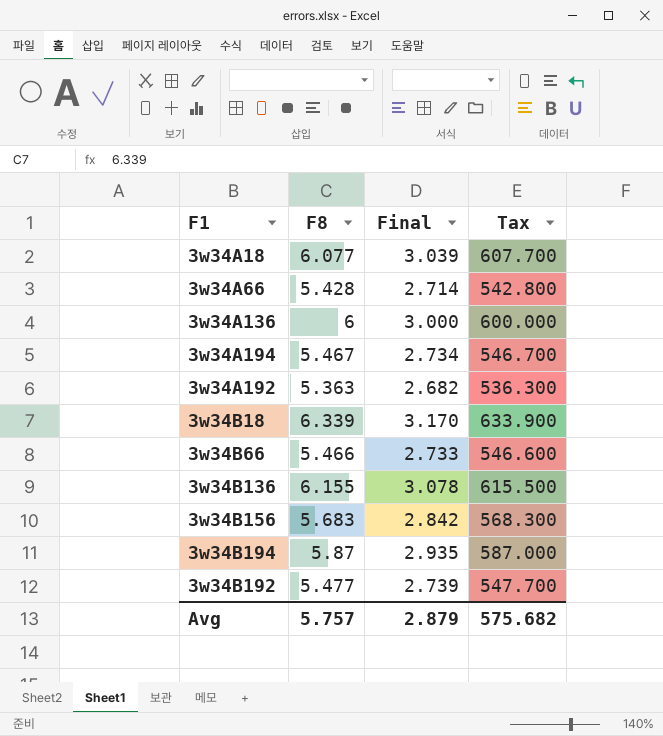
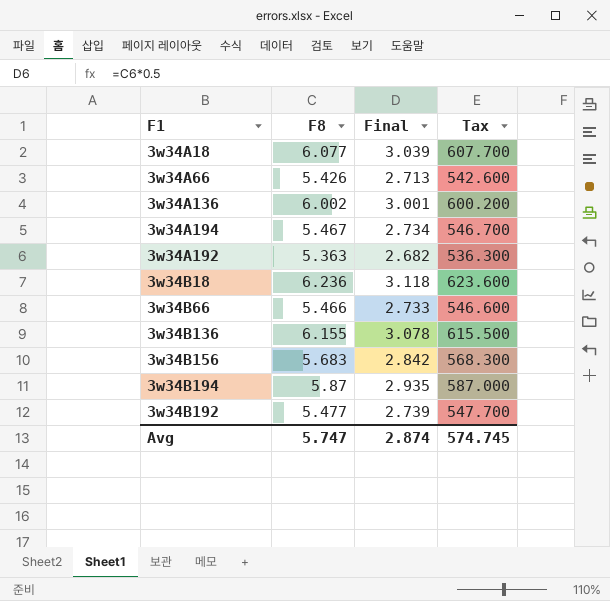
3w34A66 | F8: 5.428 -> 5.426
3w34A66 | Final: 2.714 -> 2.713
3w34A66 | Tax: 542.800 -> 542.600
3w34A136 | F8: 6 -> 6.002
3w34A136 | Final: 3.000 -> 3.001
3w34A136 | Tax: 600.000 -> 600.200
3w34B18 | F8: 6.339 -> 6.236
3w34B18 | Final: 3.170 -> 3.118
3w34B18 | Tax: 633.900 -> 623.600
Avg | F8: 5.757 -> 5.747
Avg | Final: 2.879 -> 2.874
Avg | Tax: 575.682 -> 574.745

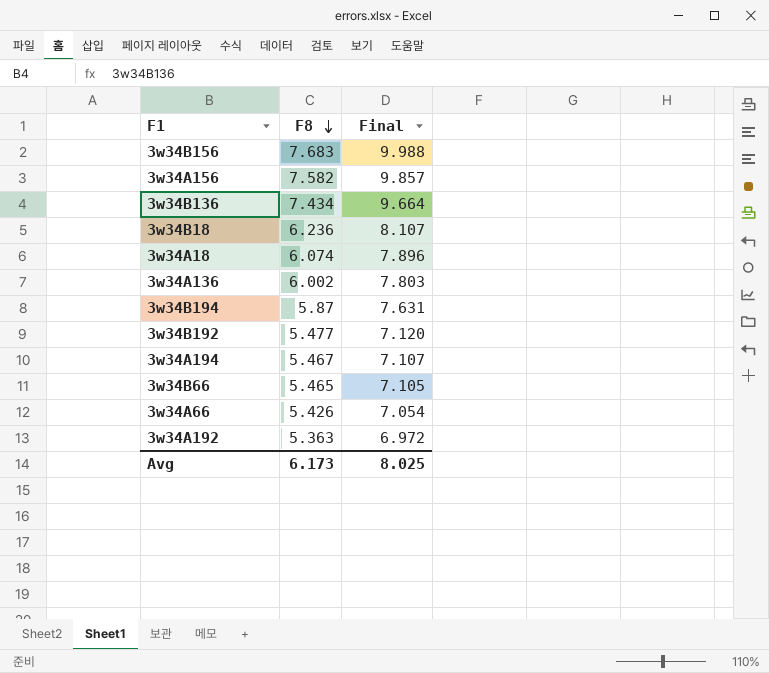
row order: none -> F8 descending
column Tax | formula: [F8] * 100 -> none
column Final | formula: [F8] * 0.5 -> [F8] * 1.3
3w34B156 | F8: 5.683 -> 7.683
row 3w34A156: none -> 7.582 | 9.857
3w34B136 | F8: 6.155 -> 7.434
3w34A18 | F8: 6.077 -> 6.074
3w34B66 | F8: 5.466 -> 5.465
Avg | F8: 5.747 -> 6.173
Avg | Final: 2.874 -> 8.025

